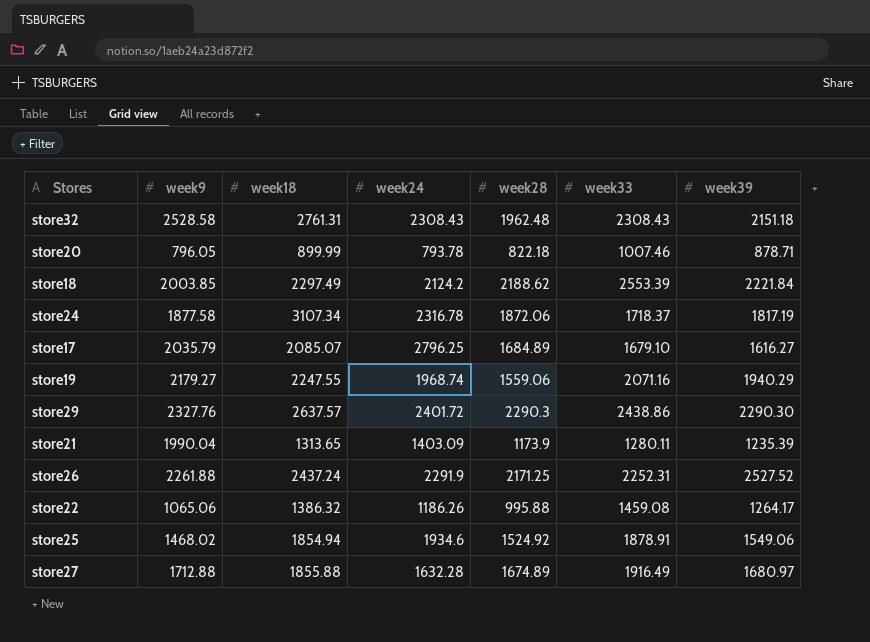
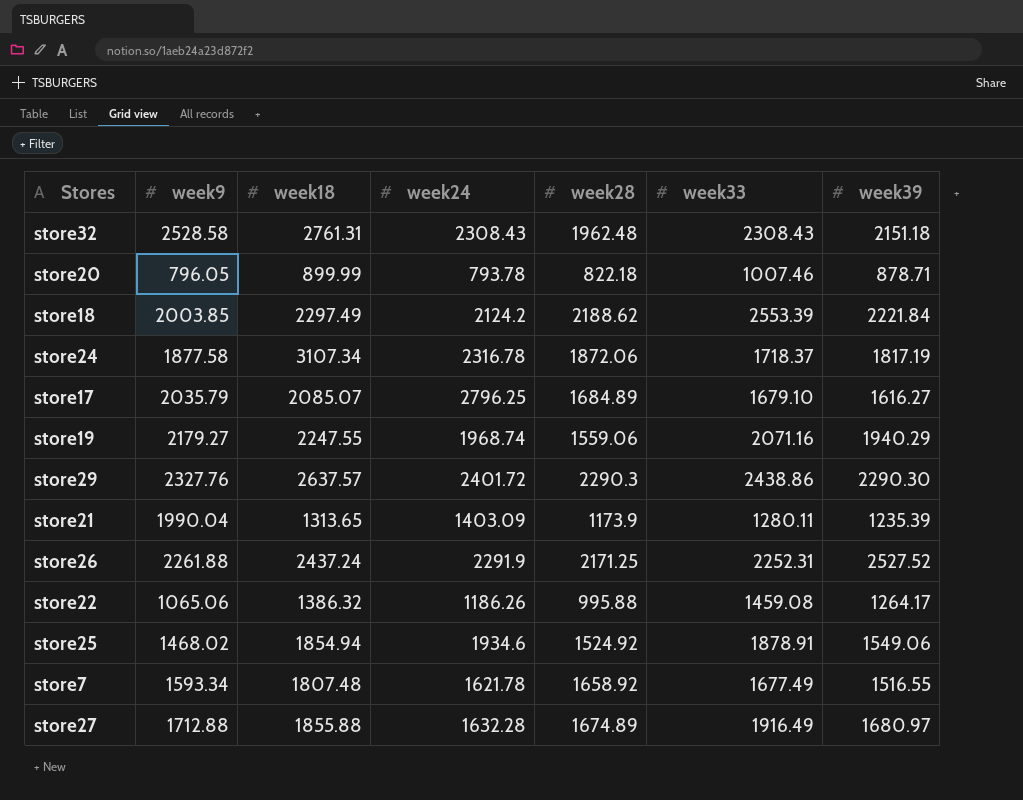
row store7: none -> 1593.34 | 1807.48 | 1621.78 | 1658.92 | 1677.49 | 1516.55

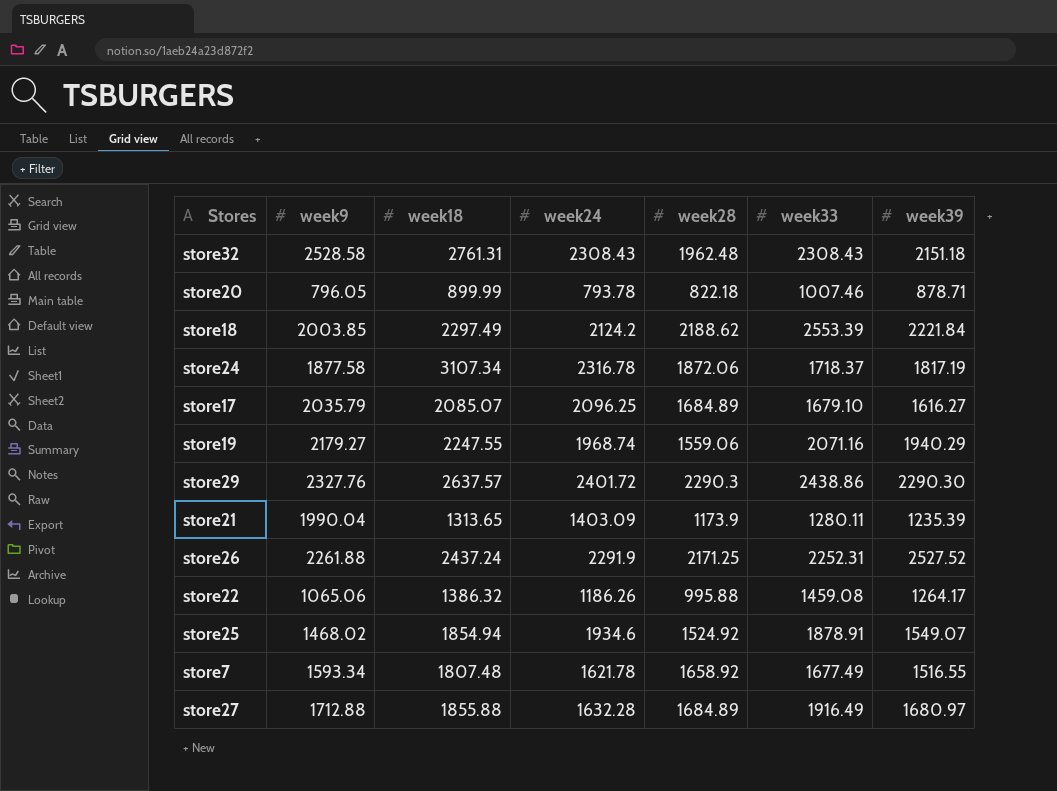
store17 | week24: 2796.25 -> 2096.25
store25 | week39: 1549.06 -> 1549.07
store27 | week28: 1674.89 -> 1684.89

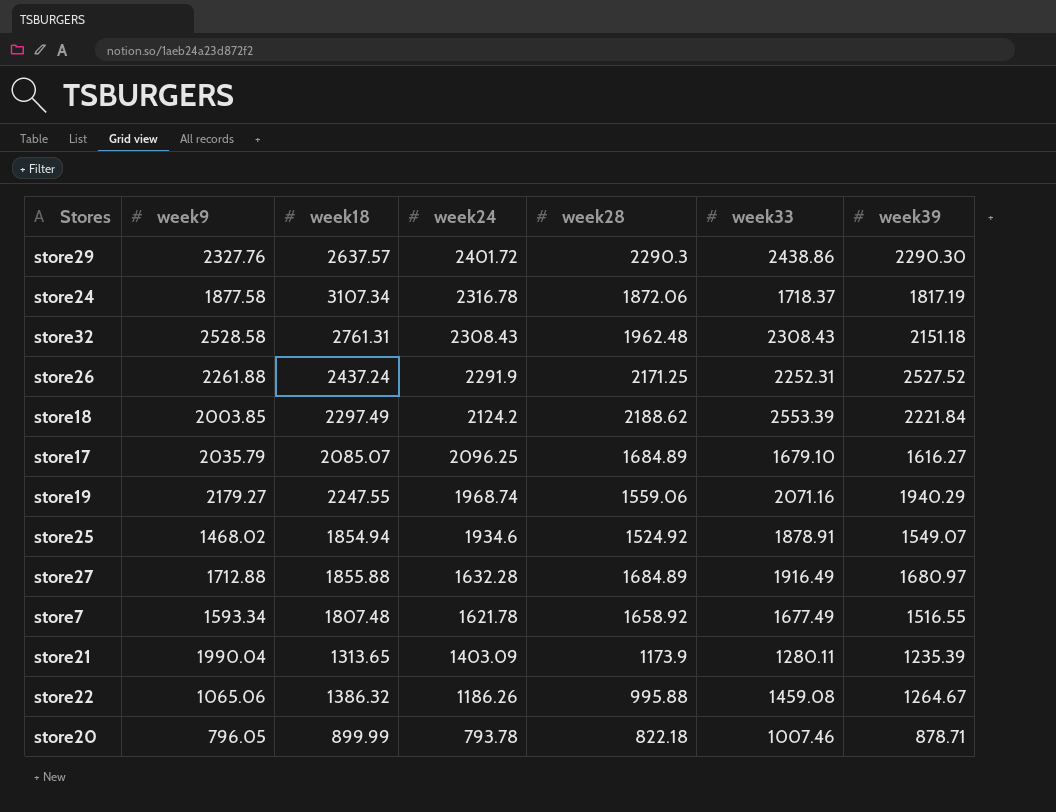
row order: none -> week24 descending
store22 | week39: 1264.17 -> 1264.67

